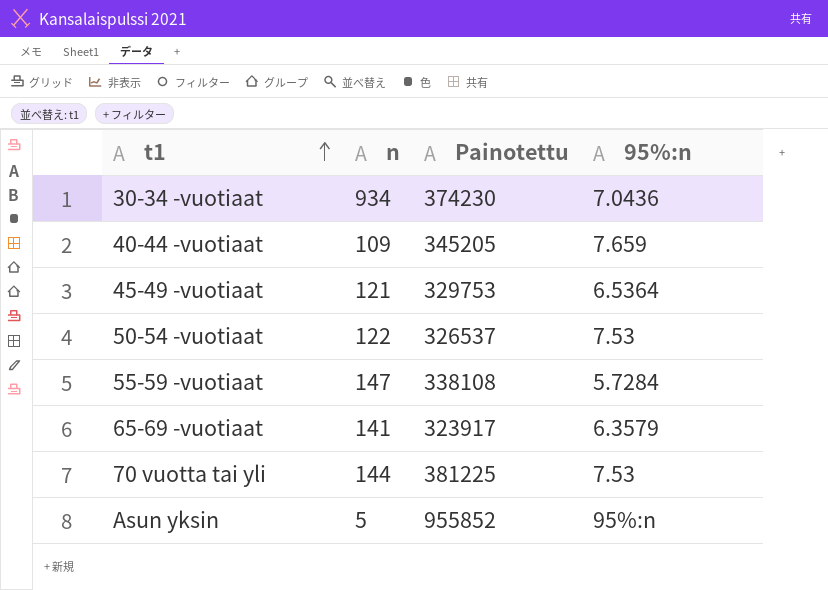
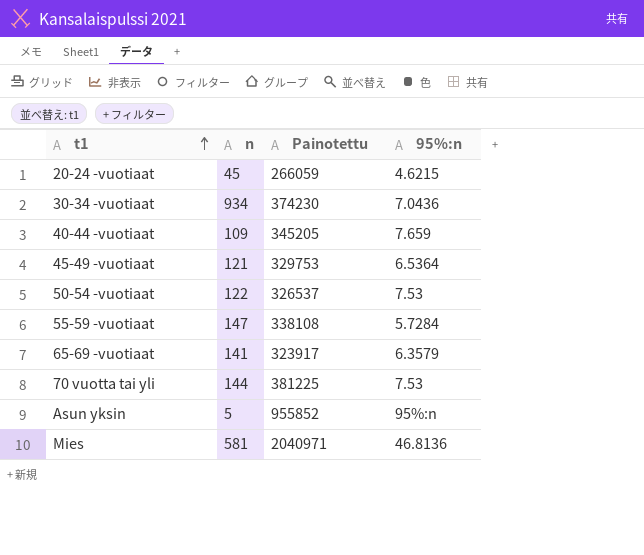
row 20-24 -vuotiaat: none -> 45 | 266059 | 4.6215
row Mies: none -> 581 | 2040971 | 46.8136

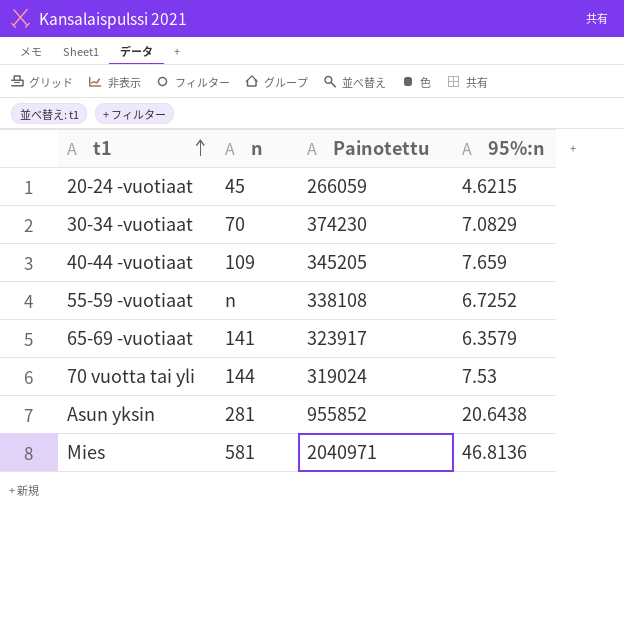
row 45-49 -vuotiaat: 121 | 329753 | 6.5364 -> none
row 50-54 -vuotiaat: 122 | 326537 | 7.53 -> none
30-34 -vuotiaat | n: 934 -> 70
30-34 -vuotiaat | 95%:n: 7.0436 -> 7.0829
55-59 -vuotiaat | n: 147 -> n
55-59 -vuotiaat | 95%:n: 5.7284 -> 6.7252
70 vuotta tai yli | Painotettu: 381225 -> 319024
Asun yksin | n: 5 -> 281
Asun yksin | 95%:n: 95%:n -> 20.6438

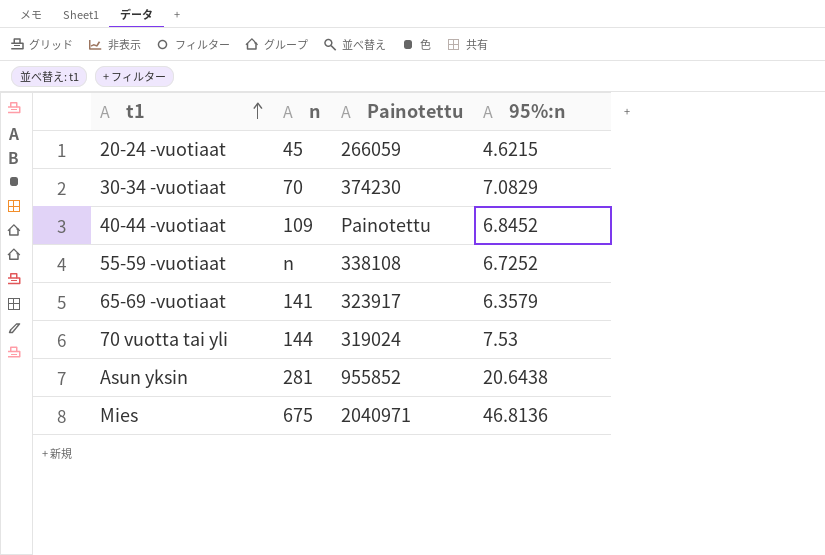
40-44 -vuotiaat | Painotettu: 345205 -> Painotettu
40-44 -vuotiaat | 95%:n: 7.659 -> 6.8452
Mies | n: 581 -> 675

